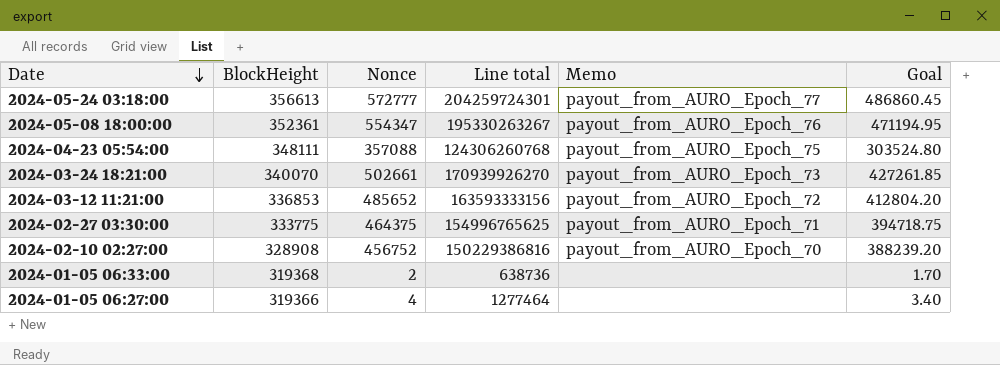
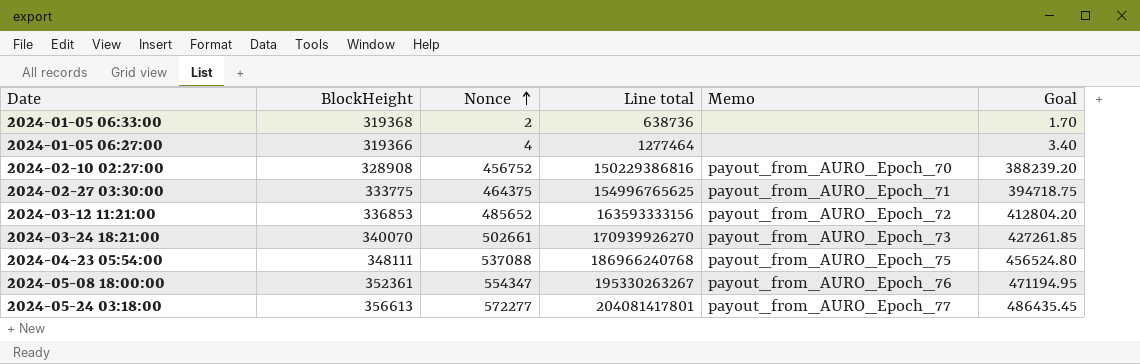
row order: Date descending -> Nonce ascending
2024-04-23 05:54:00 | Nonce: 357088 -> 537088
2024-04-23 05:54:00 | Line total: 124306260768 -> 186966240768
2024-04-23 05:54:00 | Goal: 303524.80 -> 456524.80
2024-05-24 03:18:00 | Nonce: 572777 -> 572277
2024-05-24 03:18:00 | Line total: 204259724301 -> 204081417801
2024-05-24 03:18:00 | Goal: 486860.45 -> 486435.45

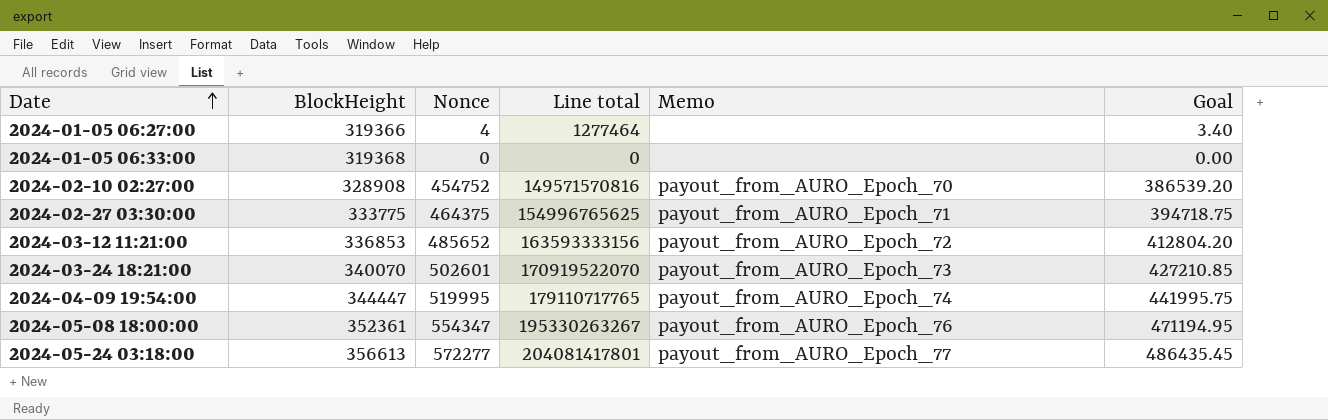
row order: Nonce ascending -> Date ascending
row 2024-04-23 05:54:00: 348111 | 537088 | 186966240768 | payout_from_AURO_Epoch_75 | 456524.80 -> none
2024-01-05 06:33:00 | Nonce: 2 -> 0
2024-01-05 06:33:00 | Line total: 638736 -> 0
2024-01-05 06:33:00 | Goal: 1.70 -> 0.00
2024-02-10 02:27:00 | Nonce: 456752 -> 454752
2024-02-10 02:27:00 | Line total: 150229386816 -> 149571570816
2024-02-10 02:27:00 | Goal: 388239.20 -> 386539.20
2024-03-24 18:21:00 | Nonce: 502661 -> 502601
2024-03-24 18:21:00 | Line total: 170939926270 -> 170919522070
2024-03-24 18:21:00 | Goal: 427261.85 -> 427210.85
row 2024-04-09 19:54:00: none -> 344447 | 519995 | 179110717765 | payout_from_AURO_Epoch_74 | 441995.75

